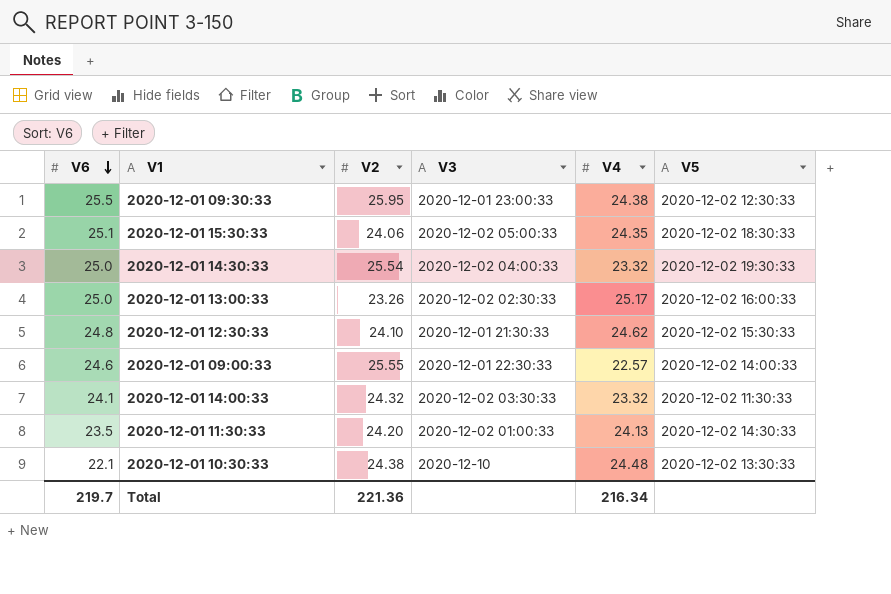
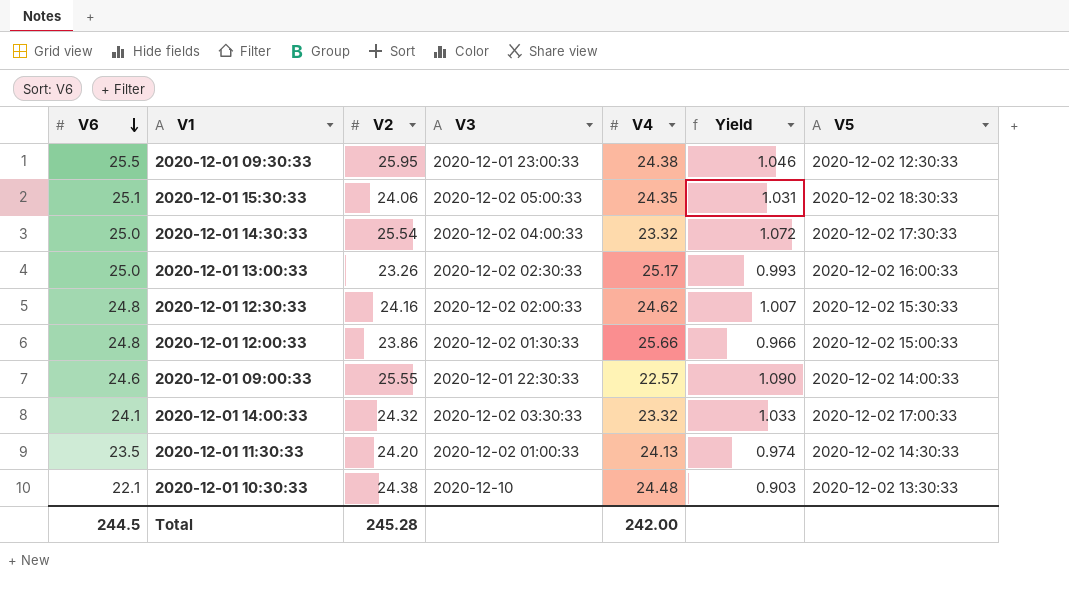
column Yield | formula: none -> [V6] / [V4]
2020-12-01 14:30:33 | V5: 2020-12-02 19:30:33 -> 2020-12-02 17:30:33
2020-12-01 12:30:33 | V2: 24.10 -> 24.16
2020-12-01 12:30:33 | V3: 2020-12-01 21:30:33 -> 2020-12-02 02:00:33
row 2020-12-01 12:00:33: none -> 24.8 | 23.86 | 2020-12-02 01:30:33 | 25.66 | 0.966 | 2020-12-02 15:00:33
2020-12-01 14:00:33 | V5: 2020-12-02 11:30:33 -> 2020-12-02 17:00:33
Total | V6: 219.7 -> 244.5
Total | V2: 221.36 -> 245.28
Total | V4: 216.34 -> 242.00

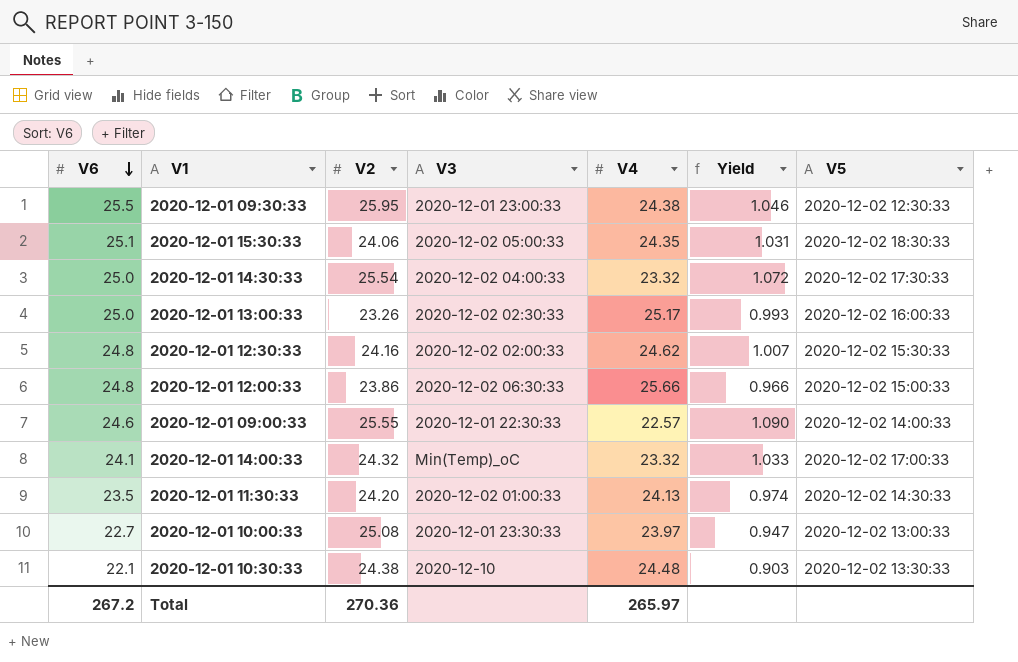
2020-12-01 12:00:33 | V3: 2020-12-02 01:30:33 -> 2020-12-02 06:30:33
2020-12-01 14:00:33 | V3: 2020-12-02 03:30:33 -> Min(Temp)_oC
row 2020-12-01 10:00:33: none -> 22.7 | 25.08 | 2020-12-01 23:30:33 | 23.97 | 0.947 | 2020-12-02 13:00:33
Total | V6: 244.5 -> 267.2
Total | V2: 245.28 -> 270.36
Total | V4: 242.00 -> 265.97

